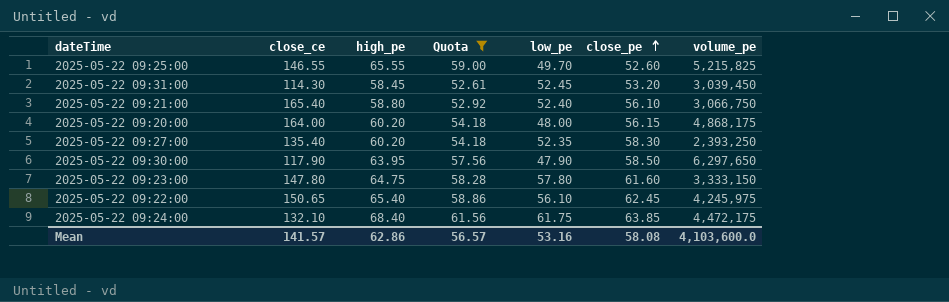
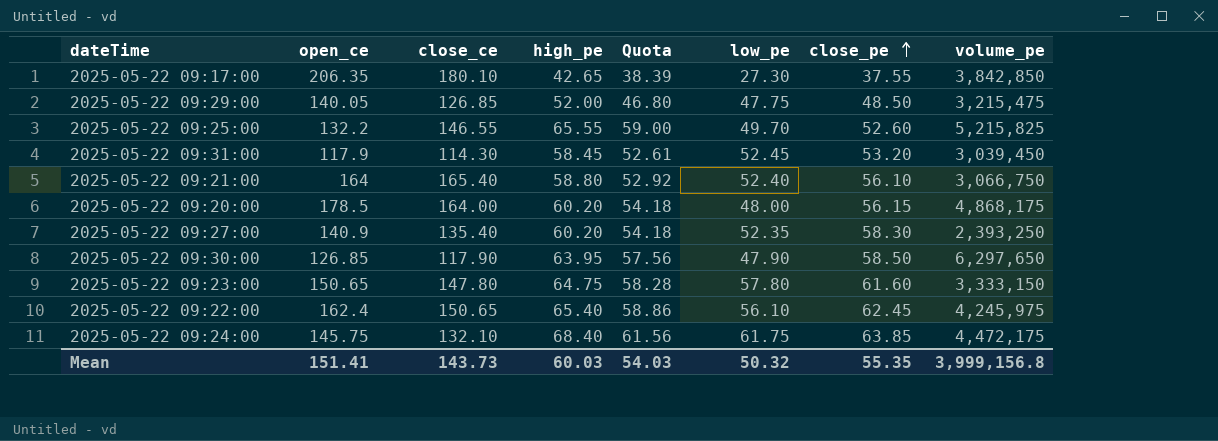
filter: Quota >= 52.61 -> none
column open_ce | position: none -> 2
Mean | close_ce: 141.57 -> 143.73
Mean | high_pe: 62.86 -> 60.03
Mean | Quota: 56.57 -> 54.03
Mean | low_pe: 53.16 -> 50.32
Mean | close_pe: 58.08 -> 55.35
Mean | volume_pe: 4,103,600.0 -> 3,999,156.8

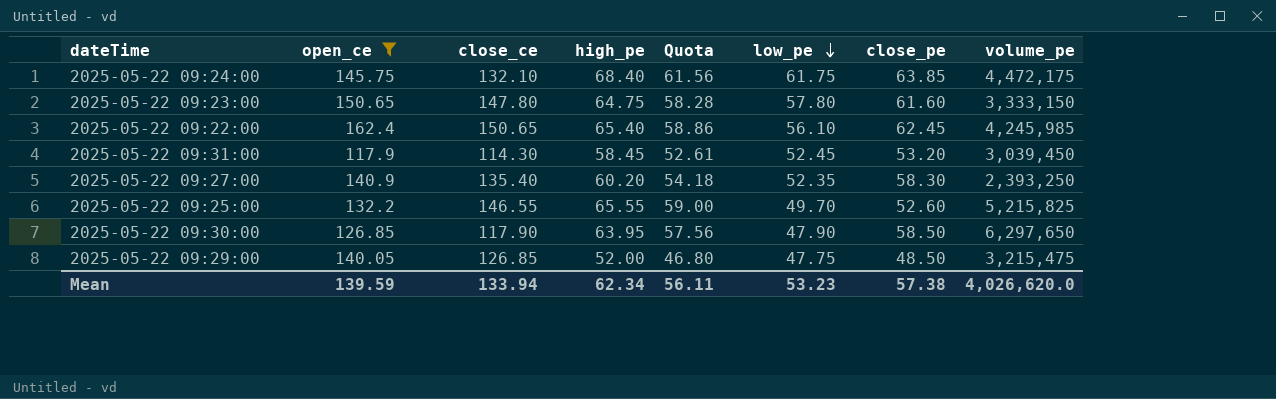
filter: none -> open_ce <= 162.4
row order: close_pe ascending -> low_pe descending
2025-05-22 09:22:00 | volume_pe: 4,245,975 -> 4,245,985
Mean | open_ce: 151.41 -> 139.59
Mean | close_ce: 143.73 -> 133.94
Mean | high_pe: 60.03 -> 62.34
Mean | Quota: 54.03 -> 56.11
Mean | low_pe: 50.32 -> 53.23
Mean | close_pe: 55.35 -> 57.38
Mean | volume_pe: 3,999,156.8 -> 4,026,620.0

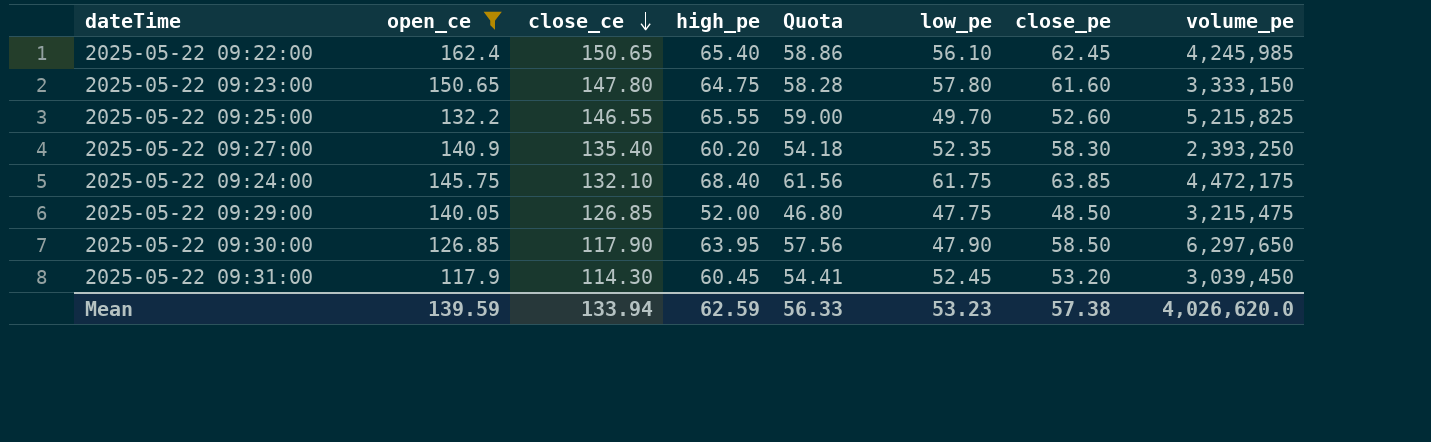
row order: low_pe descending -> close_ce descending
2025-05-22 09:31:00 | high_pe: 58.45 -> 60.45
2025-05-22 09:31:00 | Quota: 52.61 -> 54.41
Mean | high_pe: 62.34 -> 62.59
Mean | Quota: 56.11 -> 56.33

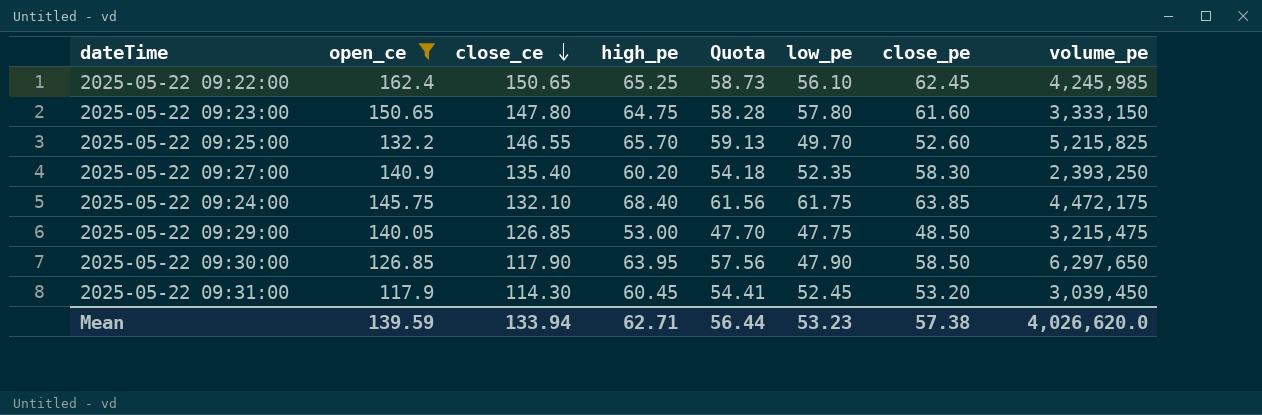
2025-05-22 09:22:00 | high_pe: 65.40 -> 65.25
2025-05-22 09:22:00 | Quota: 58.86 -> 58.73
2025-05-22 09:25:00 | high_pe: 65.55 -> 65.70
2025-05-22 09:25:00 | Quota: 59.00 -> 59.13
2025-05-22 09:29:00 | high_pe: 52.00 -> 53.00
2025-05-22 09:29:00 | Quota: 46.80 -> 47.70
Mean | high_pe: 62.59 -> 62.71
Mean | Quota: 56.33 -> 56.44

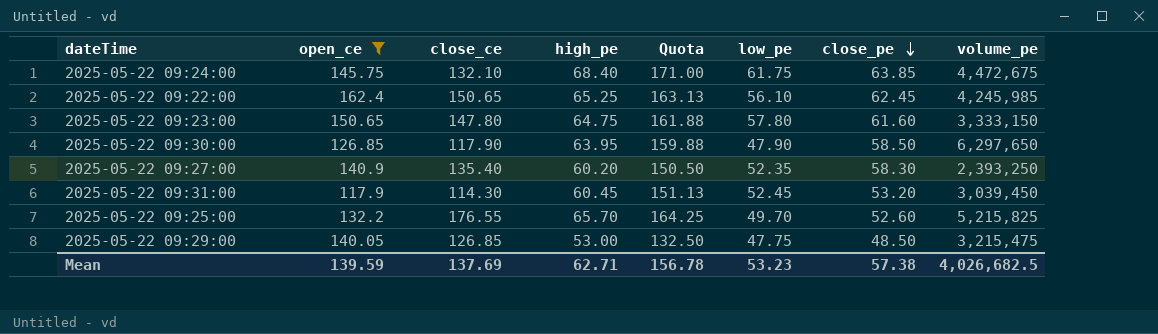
row order: close_ce descending -> close_pe descending
column Quota | formula: [high_pe] * 0.9 -> [high_pe] * 2.5
2025-05-22 09:24:00 | volume_pe: 4,472,175 -> 4,472,675
2025-05-22 09:25:00 | close_ce: 146.55 -> 176.55
Mean | close_ce: 133.94 -> 137.69
Mean | Quota: 56.44 -> 156.78
Mean | volume_pe: 4,026,620.0 -> 4,026,682.5

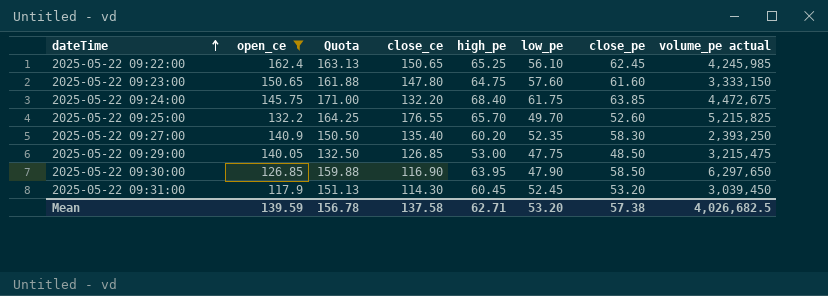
row order: close_pe descending -> dateTime ascending
column Quota | position: 5 -> 3
column name: volume_pe -> volume_pe actual
2025-05-22 09:23:00 | low_pe: 57.80 -> 57.60
2025-05-22 09:24:00 | close_ce: 132.10 -> 132.20
2025-05-22 09:30:00 | close_ce: 117.90 -> 116.90
Mean | close_ce: 137.69 -> 137.58
Mean | low_pe: 53.23 -> 53.20

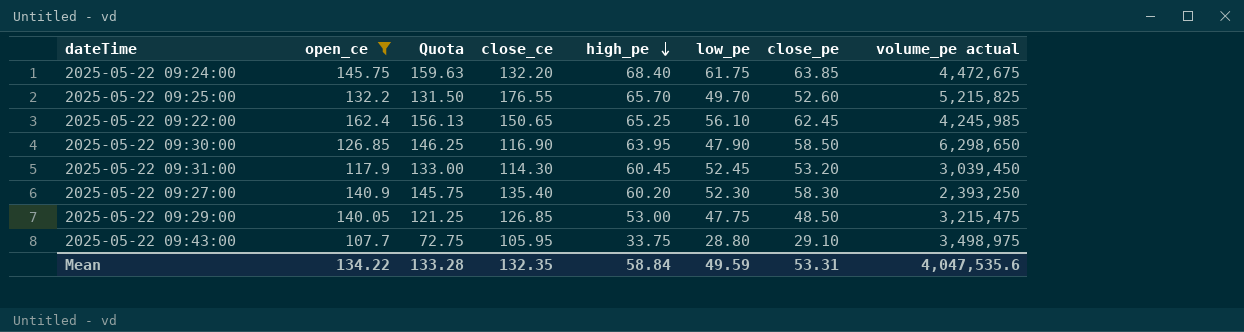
row order: dateTime ascending -> high_pe descending
column Quota | formula: [high_pe] * 2.5 -> [close_pe] * 2.5
row 2025-05-22 09:23:00: 150.65 | 161.88 | 147.80 | 64.75 | 57.60 | 61.60 | 3,333,150 -> none
2025-05-22 09:30:00 | volume_pe actual: 6,297,650 -> 6,298,650
2025-05-22 09:27:00 | low_pe: 52.35 -> 52.30
row 2025-05-22 09:43:00: none -> 107.7 | 72.75 | 105.95 | 33.75 | 28.80 | 29.10 | 3,498,975
Mean | open_ce: 139.59 -> 134.22
Mean | Quota: 156.78 -> 133.28
Mean | close_ce: 137.58 -> 132.35
Mean | high_pe: 62.71 -> 58.84
Mean | low_pe: 53.20 -> 49.59
Mean | close_pe: 57.38 -> 53.31
Mean | volume_pe actual: 4,026,682.5 -> 4,047,535.6

